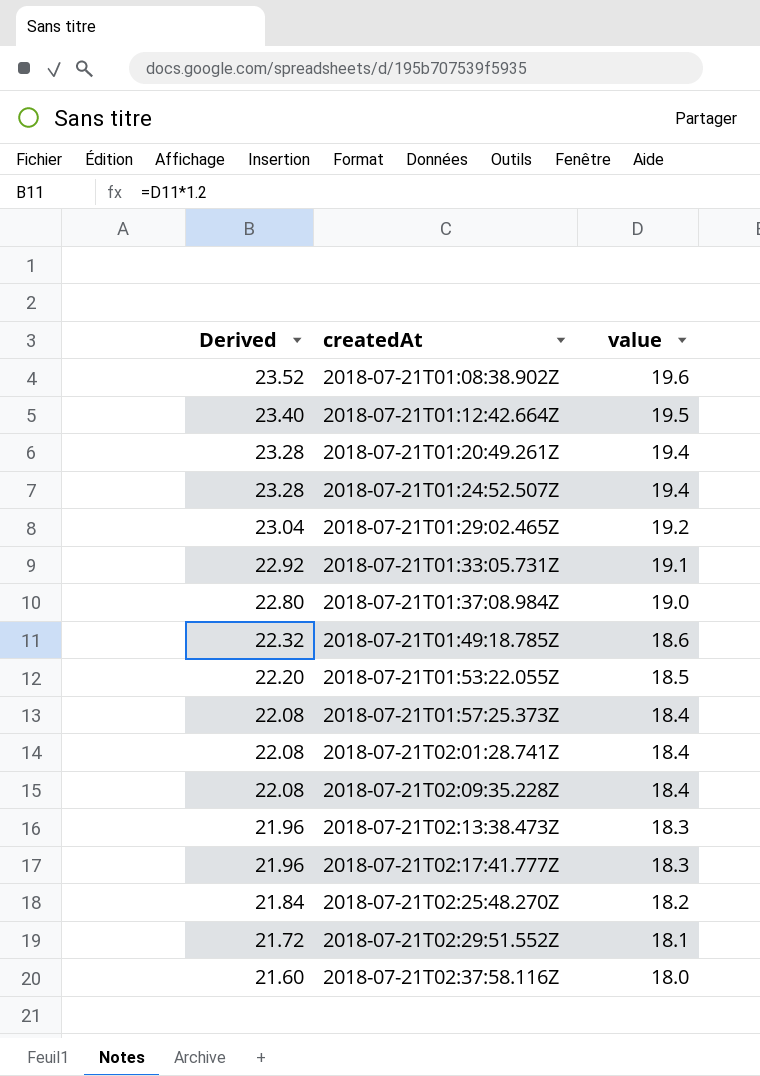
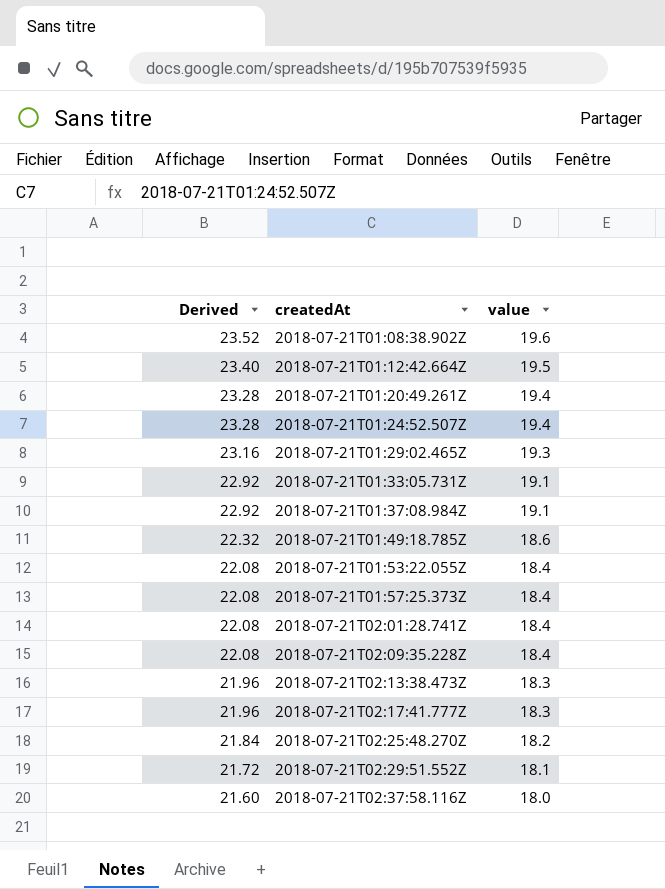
2018-07-21T01:29:02.465Z | Derived: 23.04 -> 23.16
2018-07-21T01:29:02.465Z | value: 19.2 -> 19.3
2018-07-21T01:37:08.984Z | Derived: 22.80 -> 22.92
2018-07-21T01:37:08.984Z | value: 19.0 -> 19.1
2018-07-21T01:53:22.055Z | Derived: 22.20 -> 22.08
2018-07-21T01:53:22.055Z | value: 18.5 -> 18.4

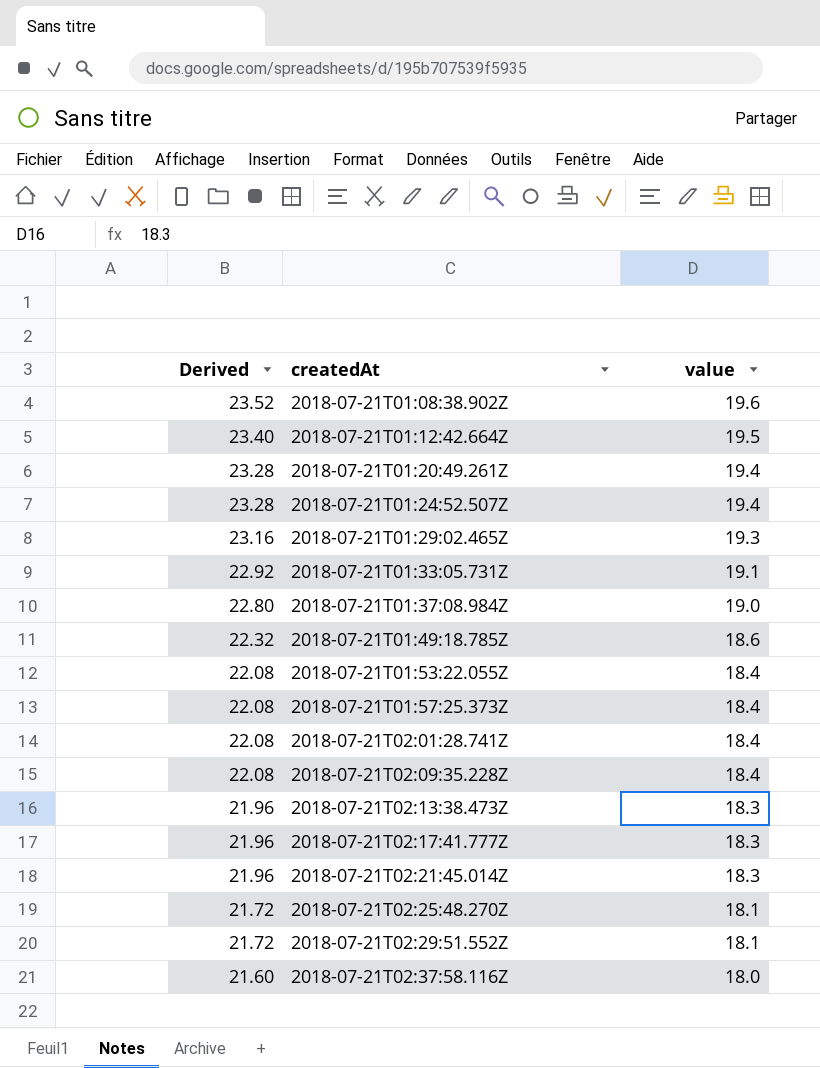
2018-07-21T01:37:08.984Z | Derived: 22.92 -> 22.80
2018-07-21T01:37:08.984Z | value: 19.1 -> 19.0
row 2018-07-21T02:21:45.014Z: none -> 21.96 | 18.3
2018-07-21T02:25:48.270Z | Derived: 21.84 -> 21.72
2018-07-21T02:25:48.270Z | value: 18.2 -> 18.1

